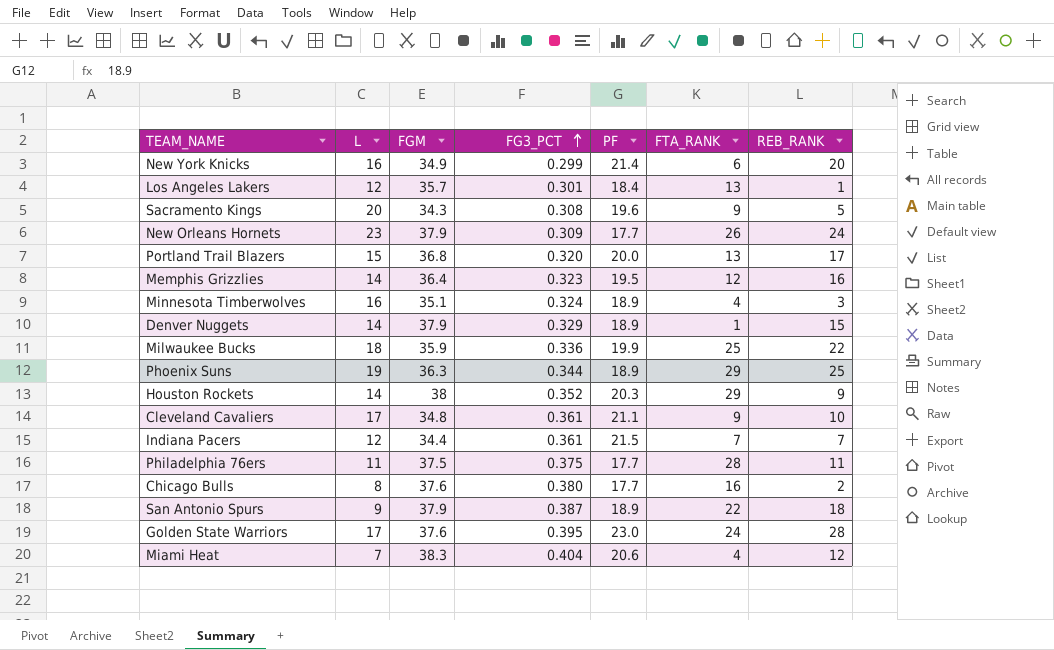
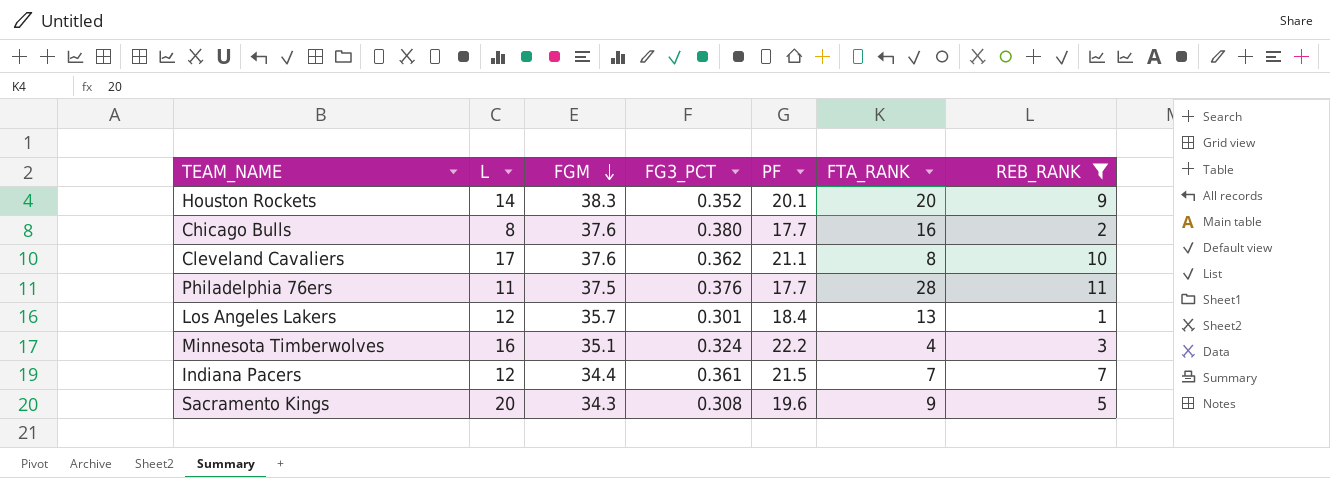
filter: none -> REB_RANK <= 11
row order: FG3_PCT ascending -> FGM descending
Houston Rockets | FGM: 38 -> 38.3
Houston Rockets | PF: 20.3 -> 20.1
Houston Rockets | FTA_RANK: 29 -> 20
Cleveland Cavaliers | FGM: 34.8 -> 37.6
Cleveland Cavaliers | FG3_PCT: 0.361 -> 0.362
Cleveland Cavaliers | FTA_RANK: 9 -> 8
Philadelphia 76ers | FG3_PCT: 0.375 -> 0.376
Minnesota Timberwolves | PF: 18.9 -> 22.2

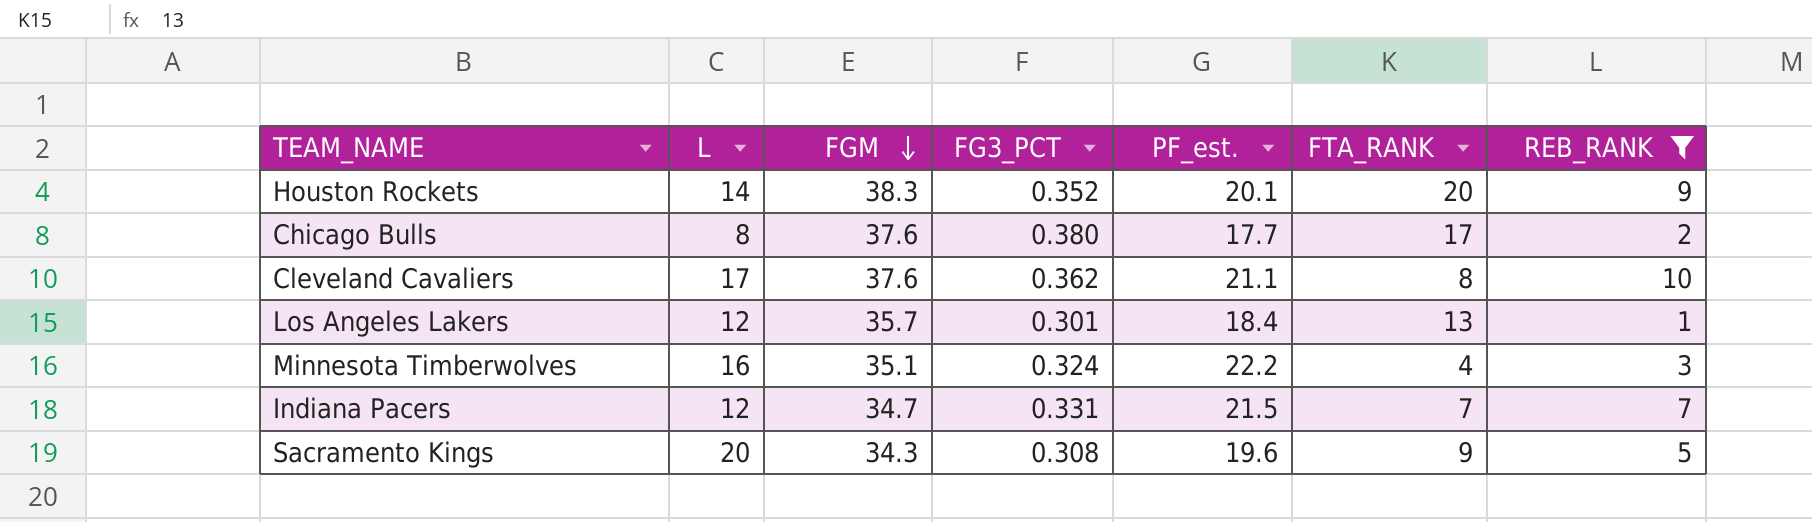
column name: PF -> PF_est.
row Philadelphia 76ers: 11 | 37.5 | 0.376 | 17.7 | 28 | 11 -> none
Chicago Bulls | FTA_RANK: 16 -> 17
Indiana Pacers | FGM: 34.4 -> 34.7
Indiana Pacers | FG3_PCT: 0.361 -> 0.331

